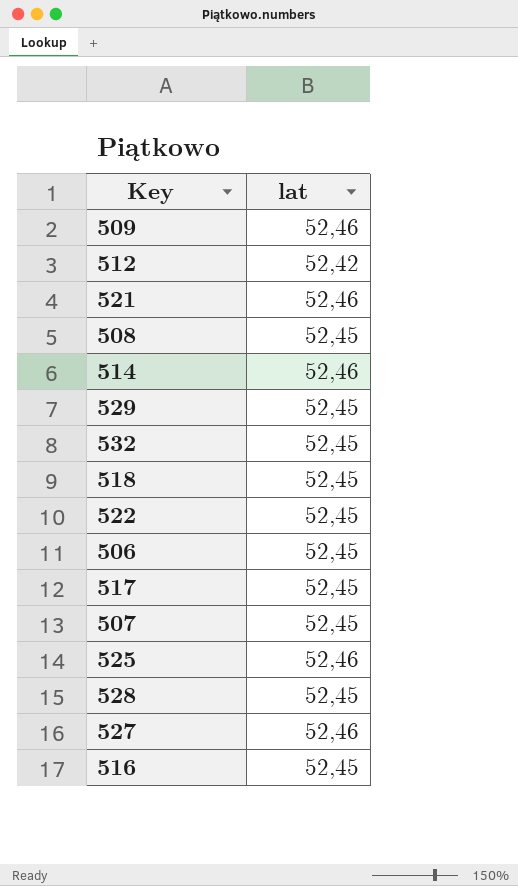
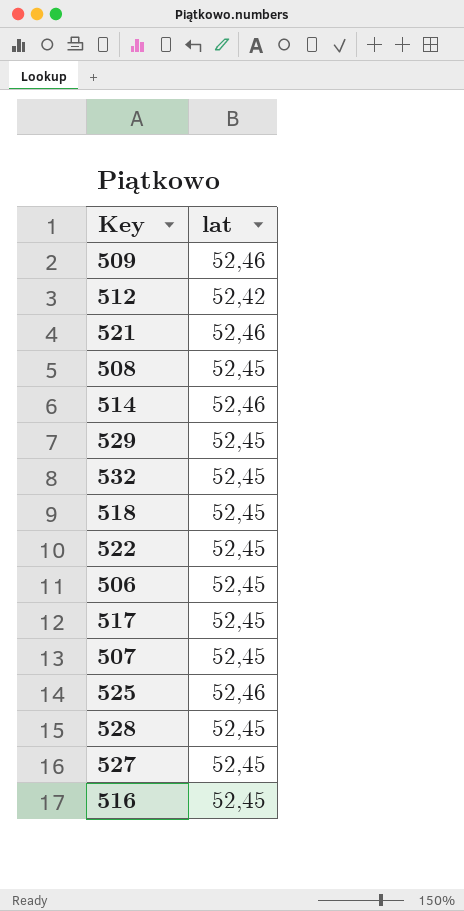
527 | lat: 52,46 -> 52,45

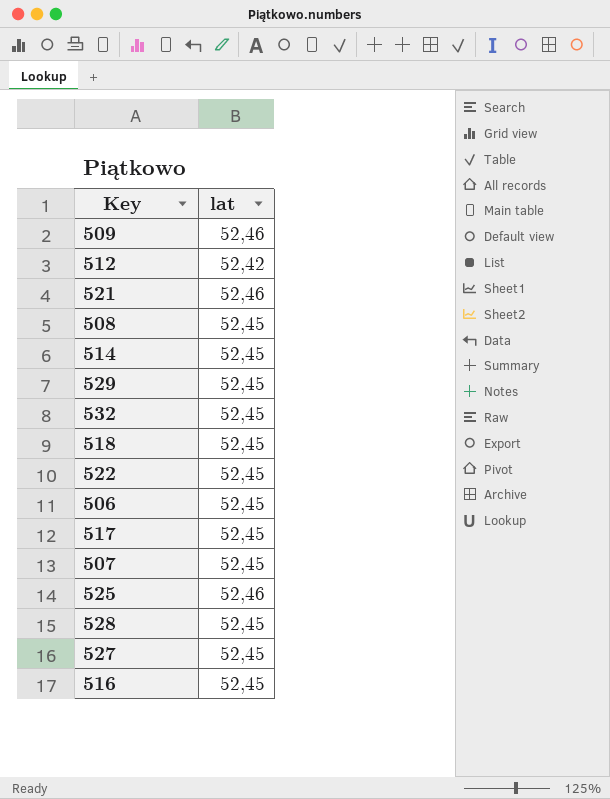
514 | lat: 52,46 -> 52,45

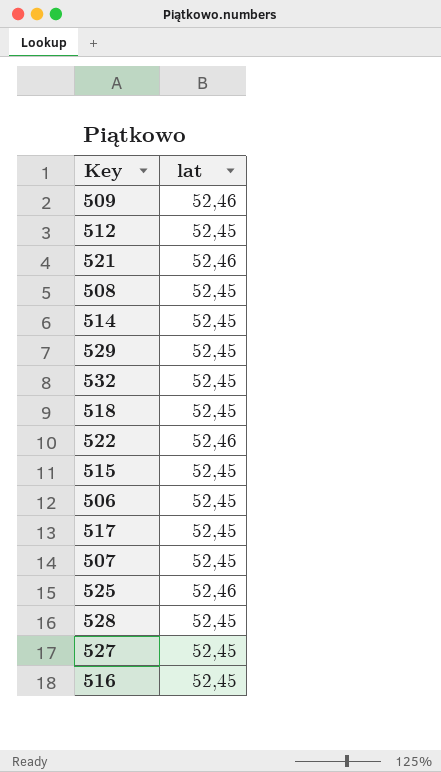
512 | lat: 52,42 -> 52,45
522 | lat: 52,45 -> 52,46
row 515: none -> 52,45

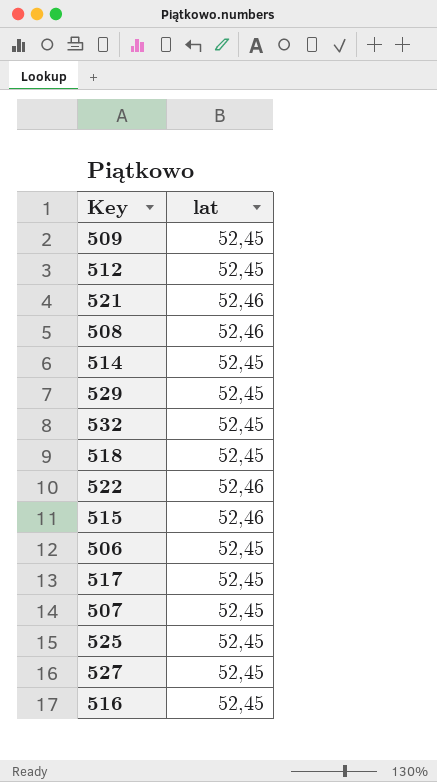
row 528: 52,45 -> none
509 | lat: 52,46 -> 52,45
508 | lat: 52,45 -> 52,46
515 | lat: 52,45 -> 52,46
525 | lat: 52,46 -> 52,45

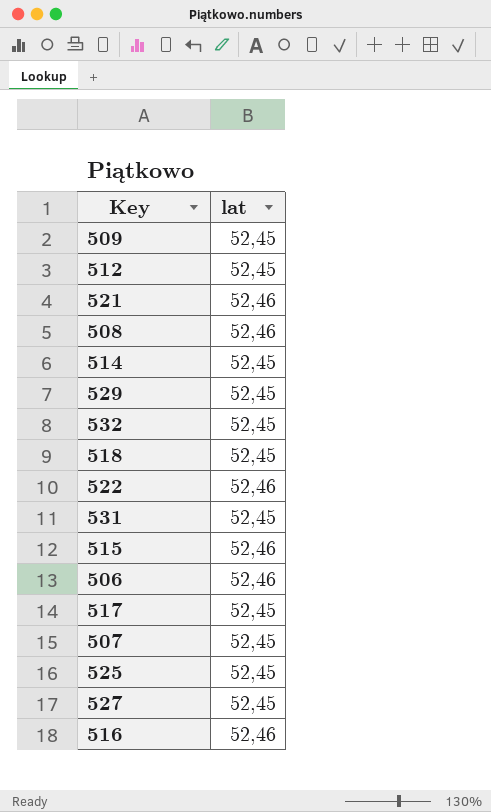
row 531: none -> 52,45
506 | lat: 52,45 -> 52,46
516 | lat: 52,45 -> 52,46

